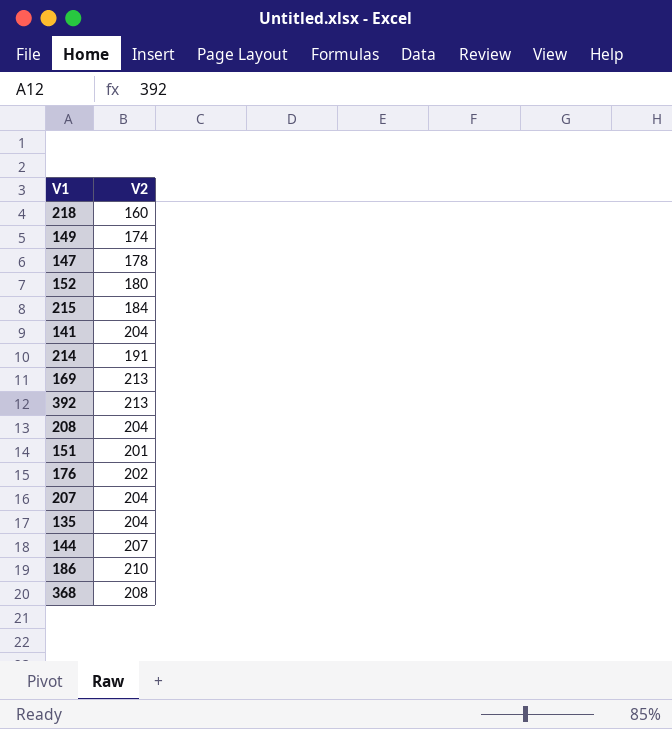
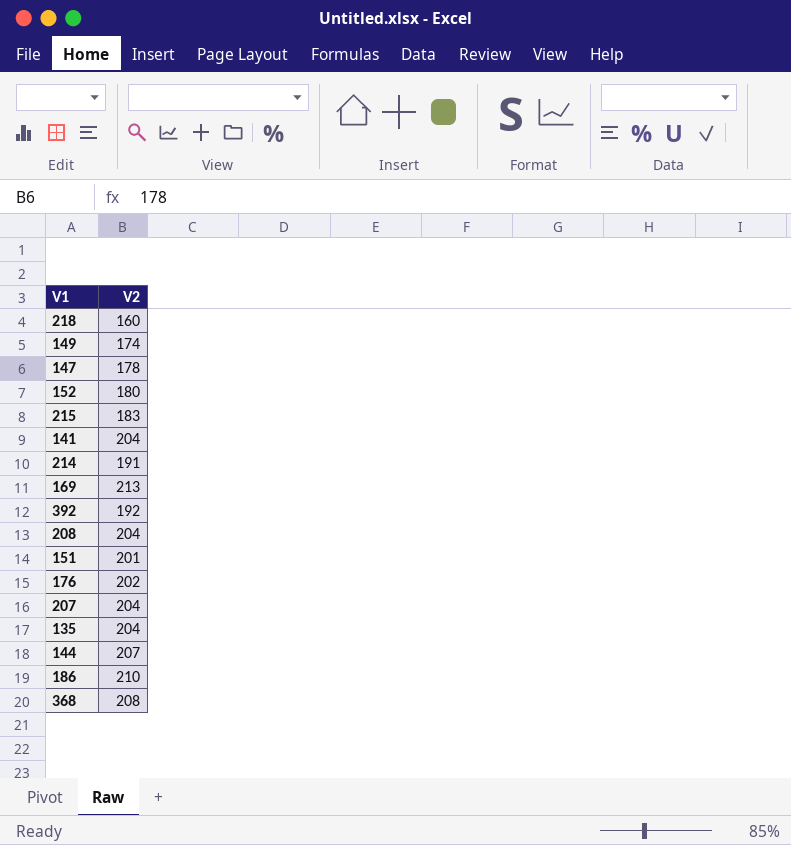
215 | V2: 184 -> 183
392 | V2: 213 -> 192

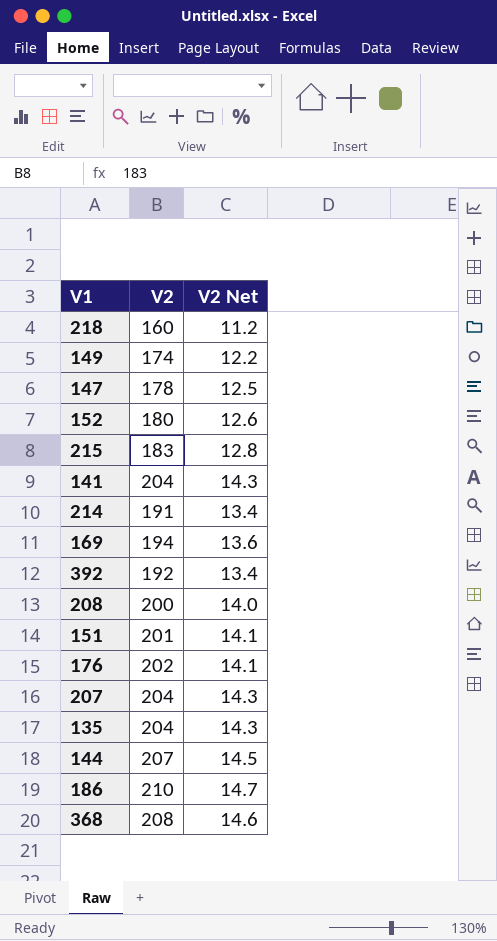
column V2 Net | formula: none -> [V2] * 0.07
169 | V2: 213 -> 194
208 | V2: 204 -> 200

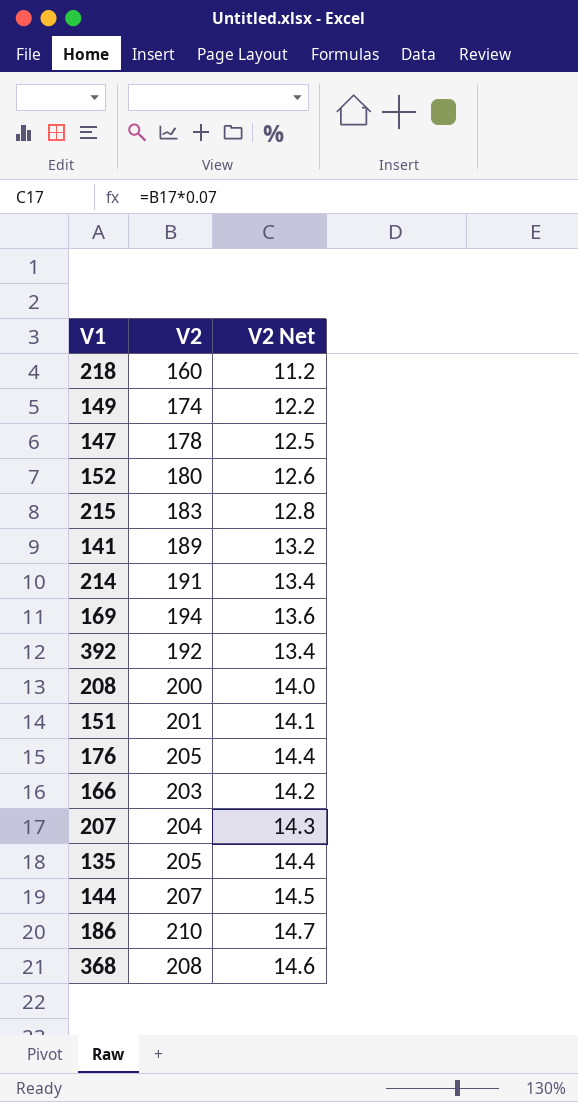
141 | V2: 204 -> 189
141 | V2 Net: 14.3 -> 13.2
176 | V2: 202 -> 205
176 | V2 Net: 14.1 -> 14.4
row 166: none -> 203 | 14.2
135 | V2: 204 -> 205
135 | V2 Net: 14.3 -> 14.4

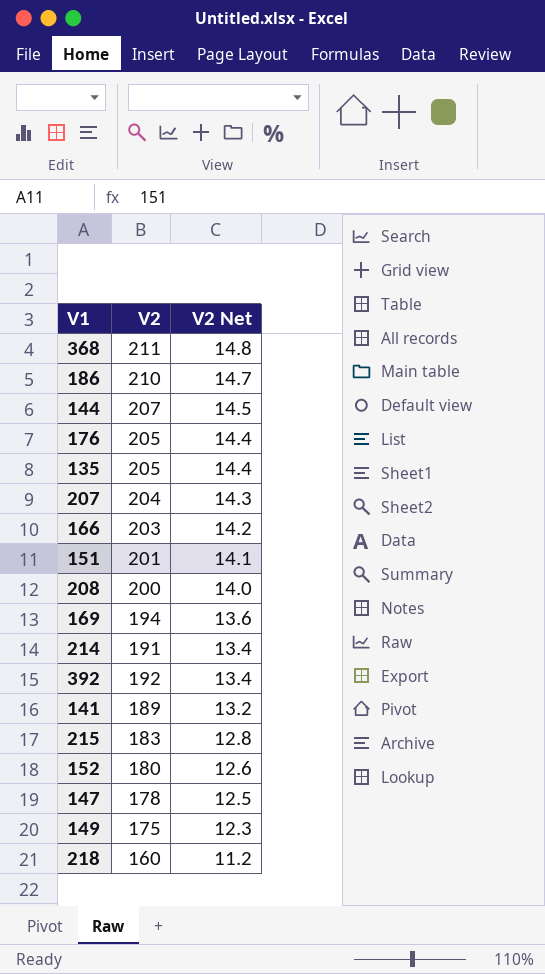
row order: none -> V2 Net descending
368 | V2: 208 -> 211
368 | V2 Net: 14.6 -> 14.8
149 | V2: 174 -> 175
149 | V2 Net: 12.2 -> 12.3

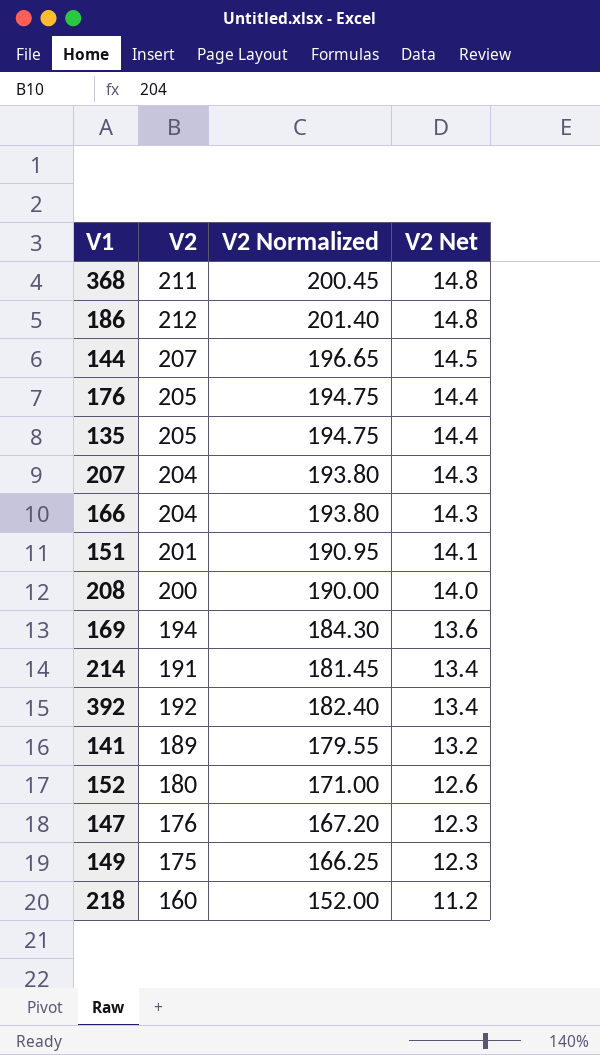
column V2 Normalized | formula: none -> [V2] * 0.95
row 215: 183 | 12.8 -> none
186 | V2: 210 -> 212
186 | V2 Net: 14.7 -> 14.8
166 | V2: 203 -> 204
166 | V2 Net: 14.2 -> 14.3
147 | V2: 178 -> 176
147 | V2 Net: 12.5 -> 12.3

